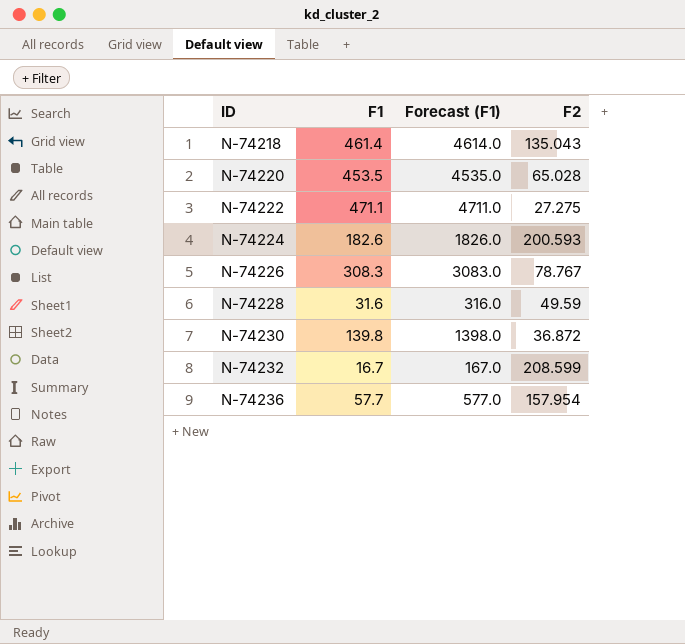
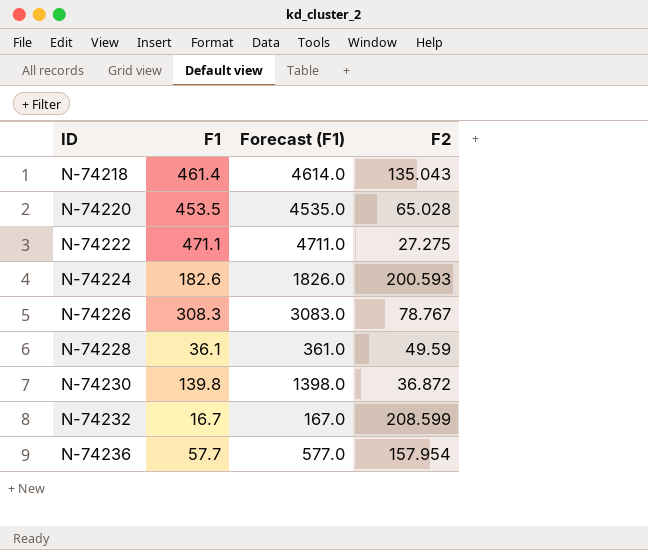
N-74228 | F1: 31.6 -> 36.1
N-74228 | Forecast (F1): 316.0 -> 361.0

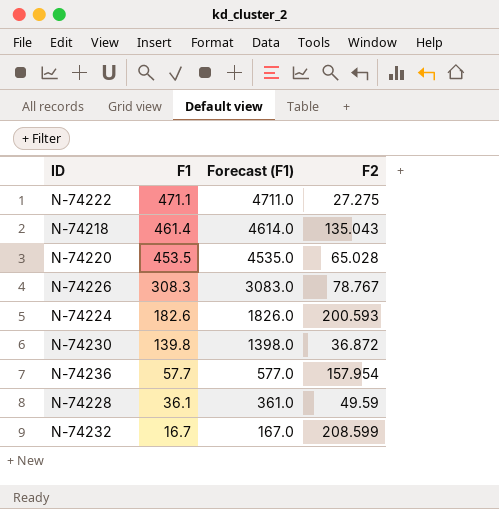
row order: ID ascending -> F1 descending

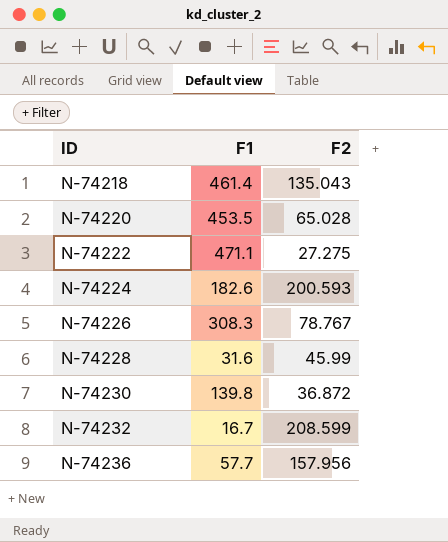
row order: F1 descending -> ID ascending
column Forecast (F1) | formula: [F1] * 10 -> none
N-74228 | F1: 36.1 -> 31.6
N-74228 | F2: 49.59 -> 45.99
N-74236 | F2: 157.954 -> 157.956

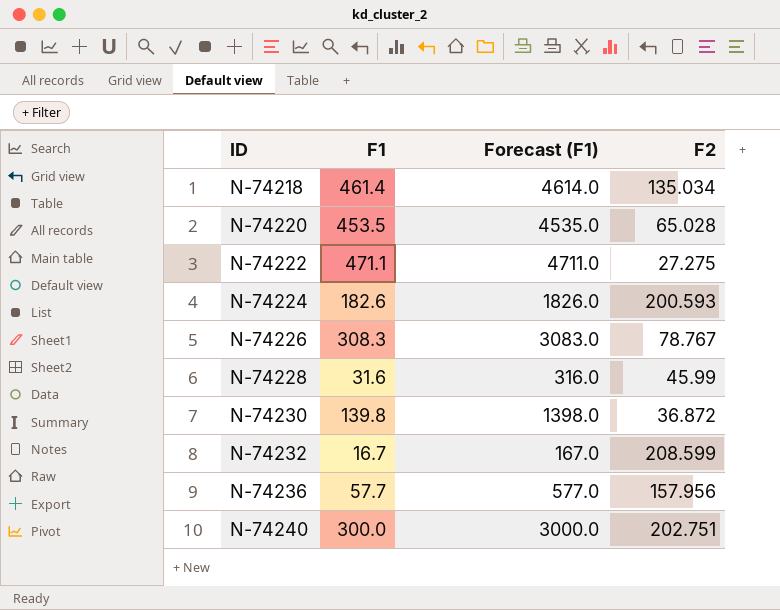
column Forecast (F1) | formula: none -> [F1] * 10
N-74218 | F2: 135.043 -> 135.034
row N-74240: none -> 300.0 | 3000.0 | 202.751

